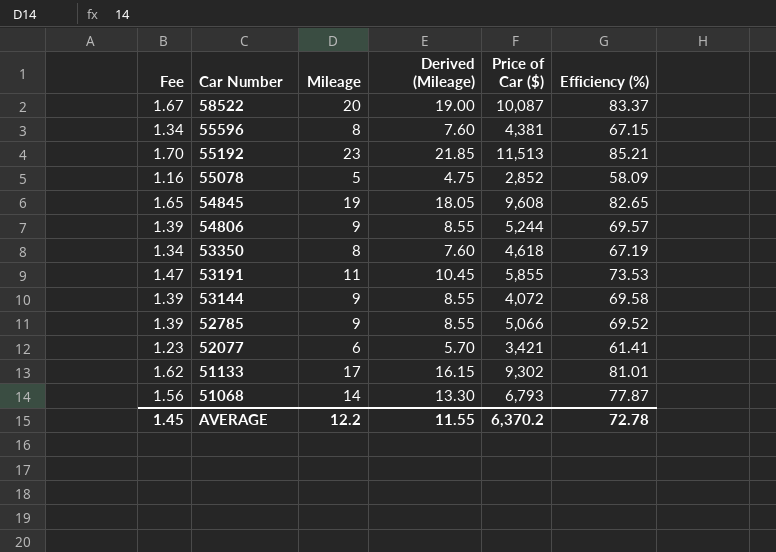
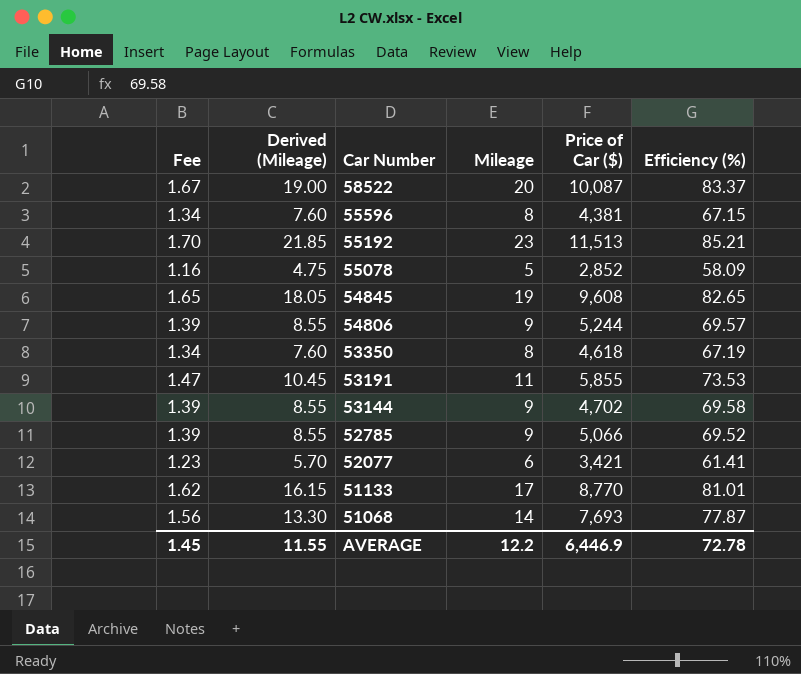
column Derived (Mileage) | position: 4 -> 2
53144 | Price of Car ($): 4,072 -> 4,702
51133 | Price of Car ($): 9,302 -> 8,770
51068 | Price of Car ($): 6,793 -> 7,693
AVERAGE | Price of Car ($): 6,370.2 -> 6,446.9

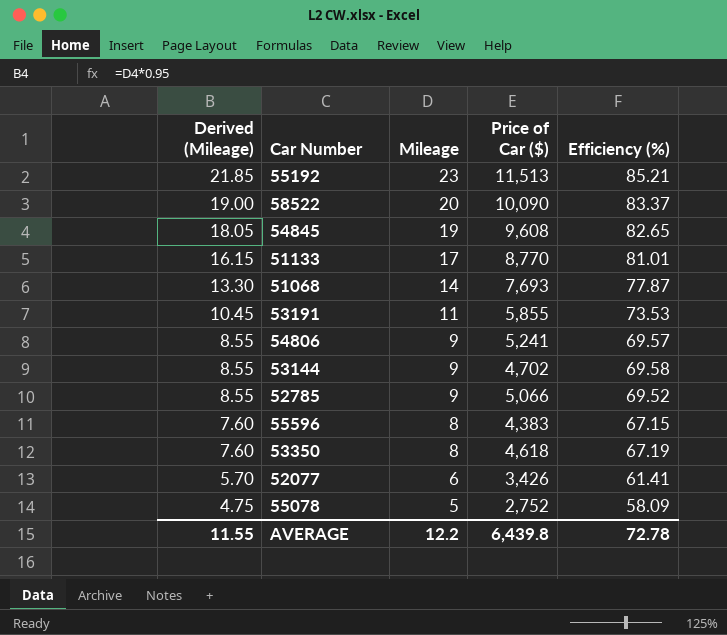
row order: Car Number descending -> Derived (Mileage) descending
column Fee | formula: [Efficiency (%)] * 0.02 -> none
58522 | Price of Car ($): 10,087 -> 10,090
54806 | Price of Car ($): 5,244 -> 5,241
55596 | Price of Car ($): 4,381 -> 4,383
52077 | Price of Car ($): 3,421 -> 3,426
55078 | Price of Car ($): 2,852 -> 2,752
AVERAGE | Price of Car ($): 6,446.9 -> 6,439.8

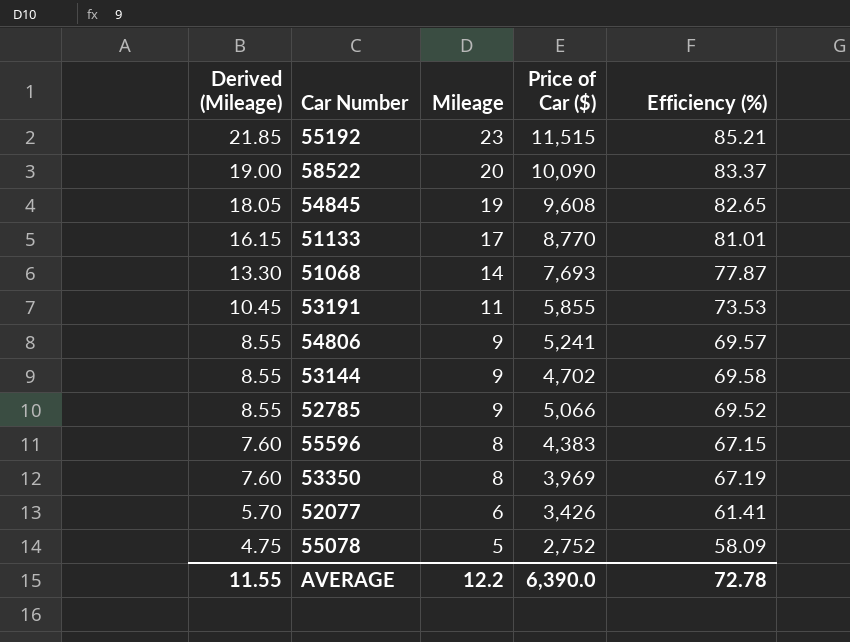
55192 | Price of Car ($): 11,513 -> 11,515
53350 | Price of Car ($): 4,618 -> 3,969
AVERAGE | Price of Car ($): 6,439.8 -> 6,390.0

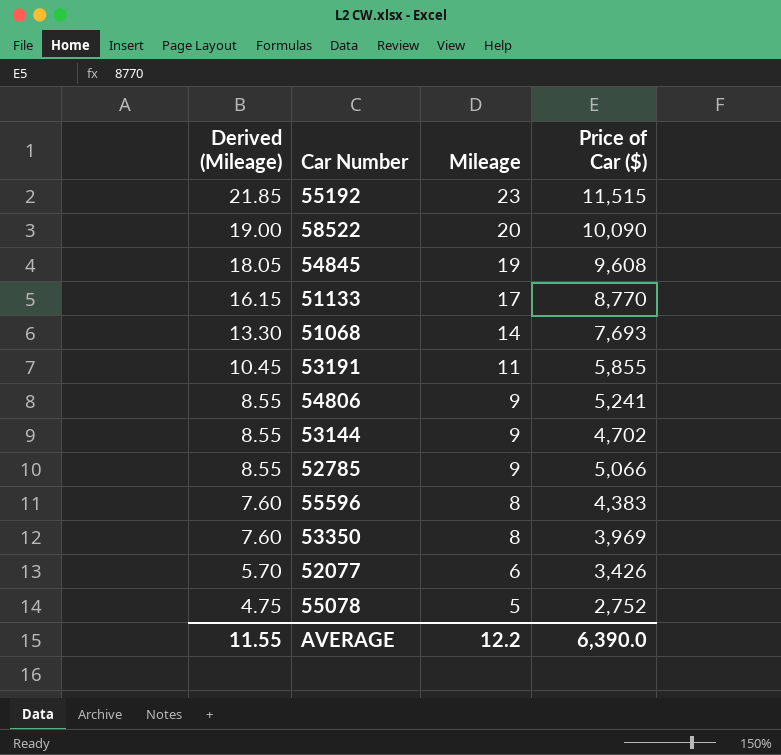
column Efficiency (%) | position: 5 -> none

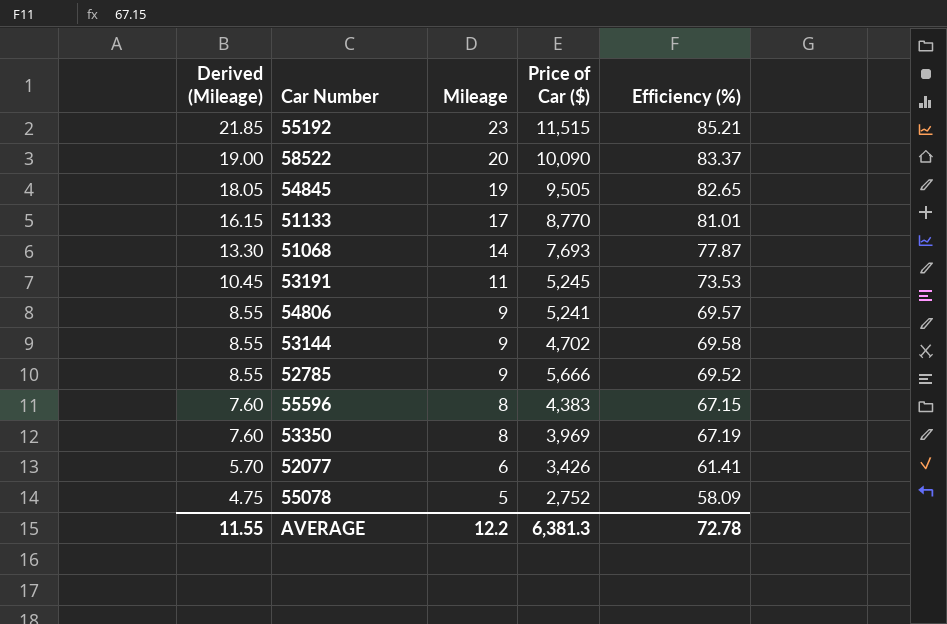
column Efficiency (%) | position: none -> 5
54845 | Price of Car ($): 9,608 -> 9,505
53191 | Price of Car ($): 5,855 -> 5,245
52785 | Price of Car ($): 5,066 -> 5,666
AVERAGE | Price of Car ($): 6,390.0 -> 6,381.3

